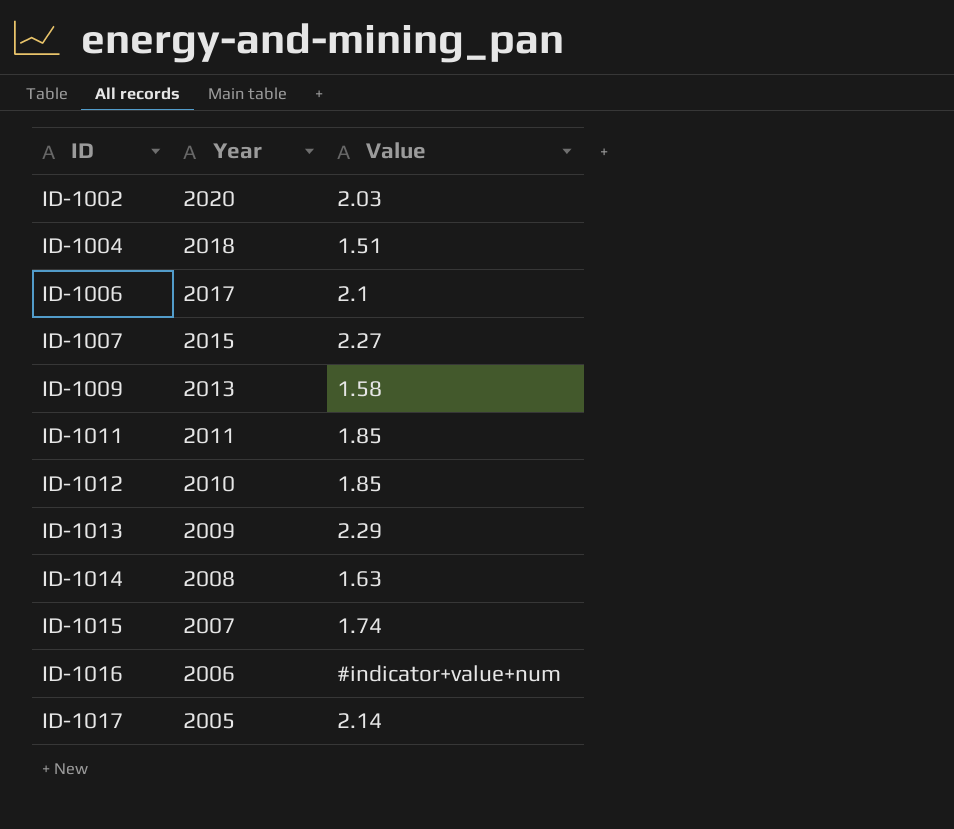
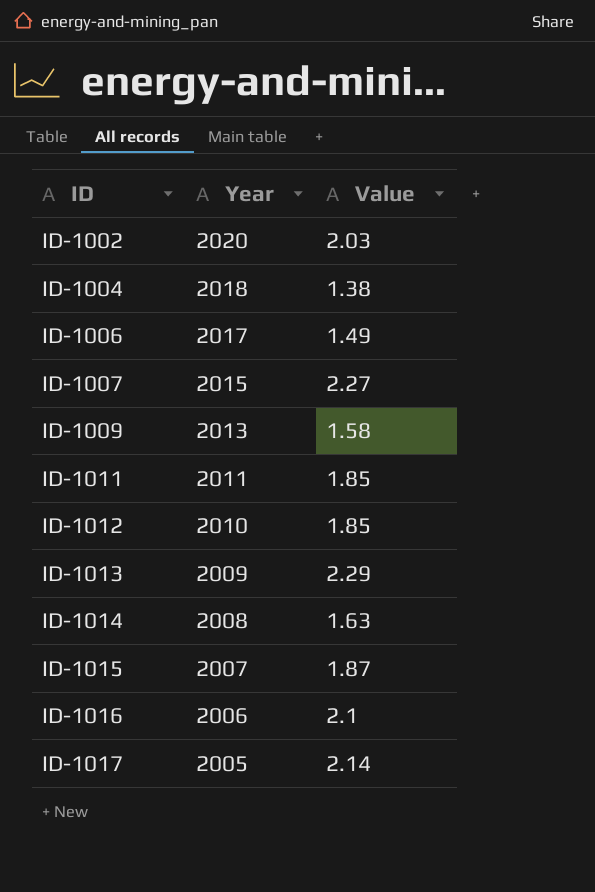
ID-1004 | Value: 1.51 -> 1.38
ID-1006 | Value: 2.1 -> 1.49
ID-1015 | Value: 1.74 -> 1.87
ID-1016 | Value: #indicator+value+num -> 2.1

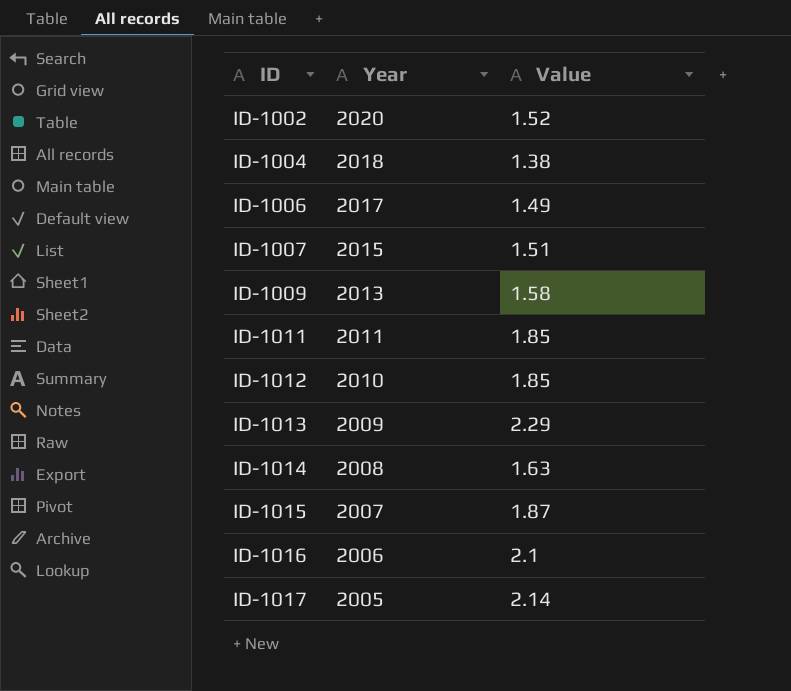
ID-1002 | Value: 2.03 -> 1.52
ID-1007 | Value: 2.27 -> 1.51

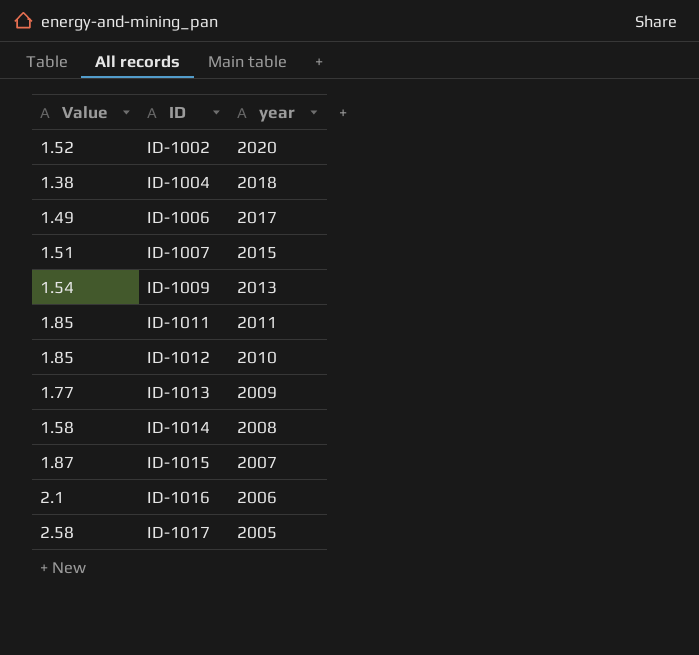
column Value | position: 3 -> 1
column name: Year -> year
ID-1009 | Value: 1.58 -> 1.54
ID-1013 | Value: 2.29 -> 1.77
ID-1014 | Value: 1.63 -> 1.58
ID-1017 | Value: 2.14 -> 2.58

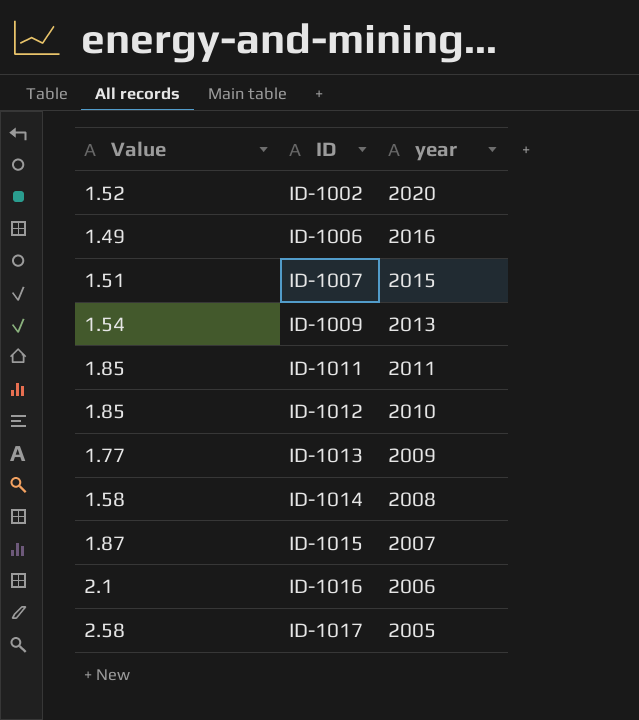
row ID-1004: 1.38 | 2018 -> none
ID-1006 | year: 2017 -> 2016

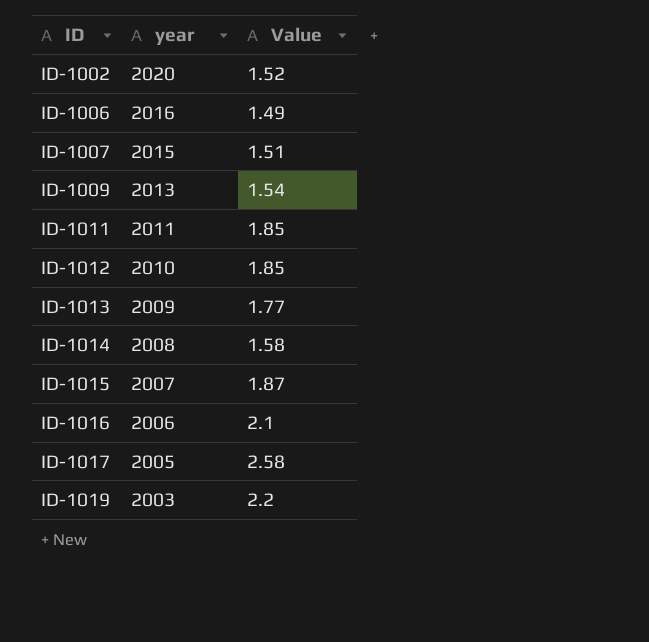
column Value | position: 1 -> 3
row ID-1019: none -> 2003 | 2.2

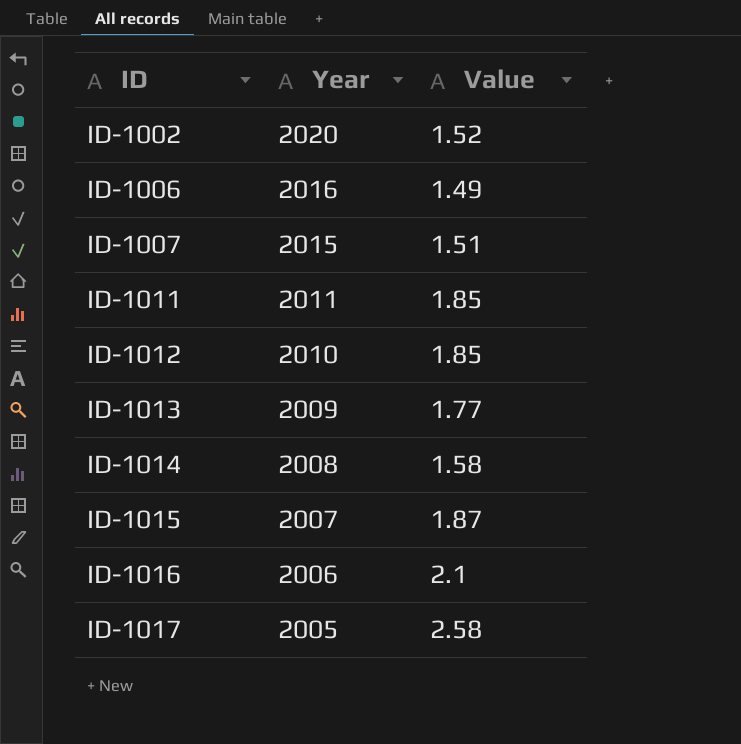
column name: year -> Year
row ID-1009: 2013 | 1.54 -> none
row ID-1019: 2003 | 2.2 -> none

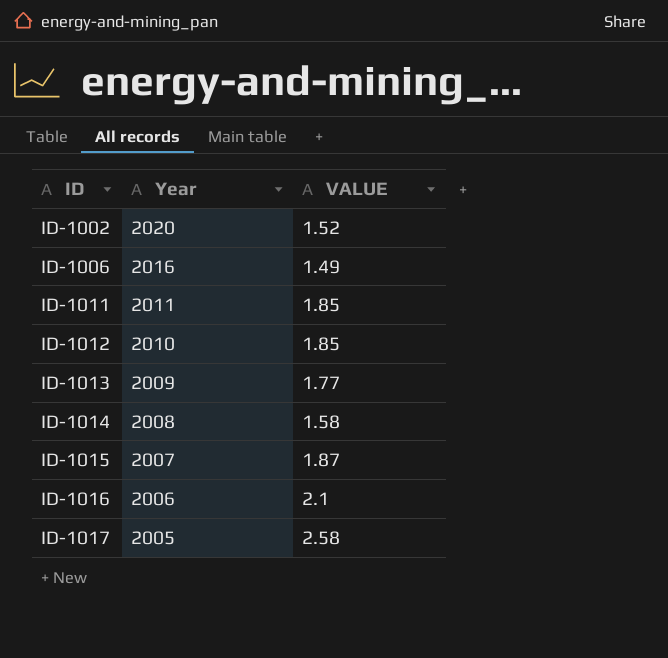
column name: Value -> VALUE
row ID-1007: 2015 | 1.51 -> none

